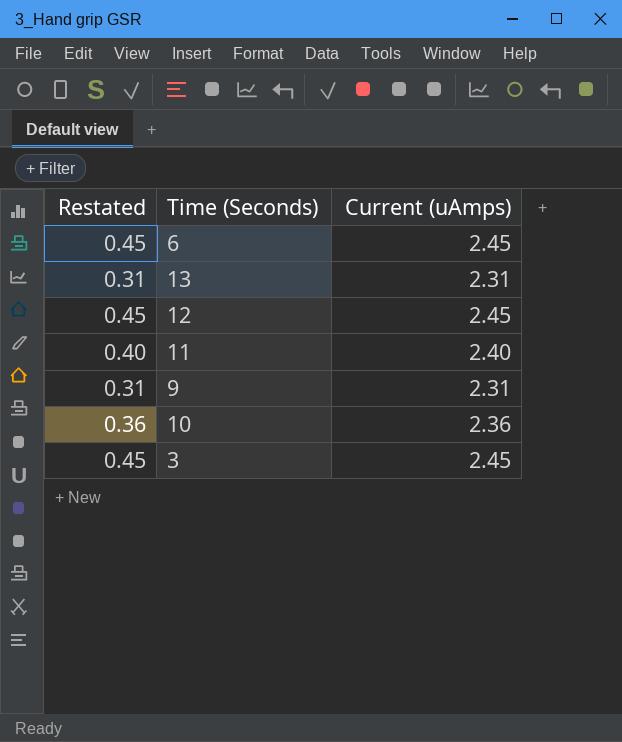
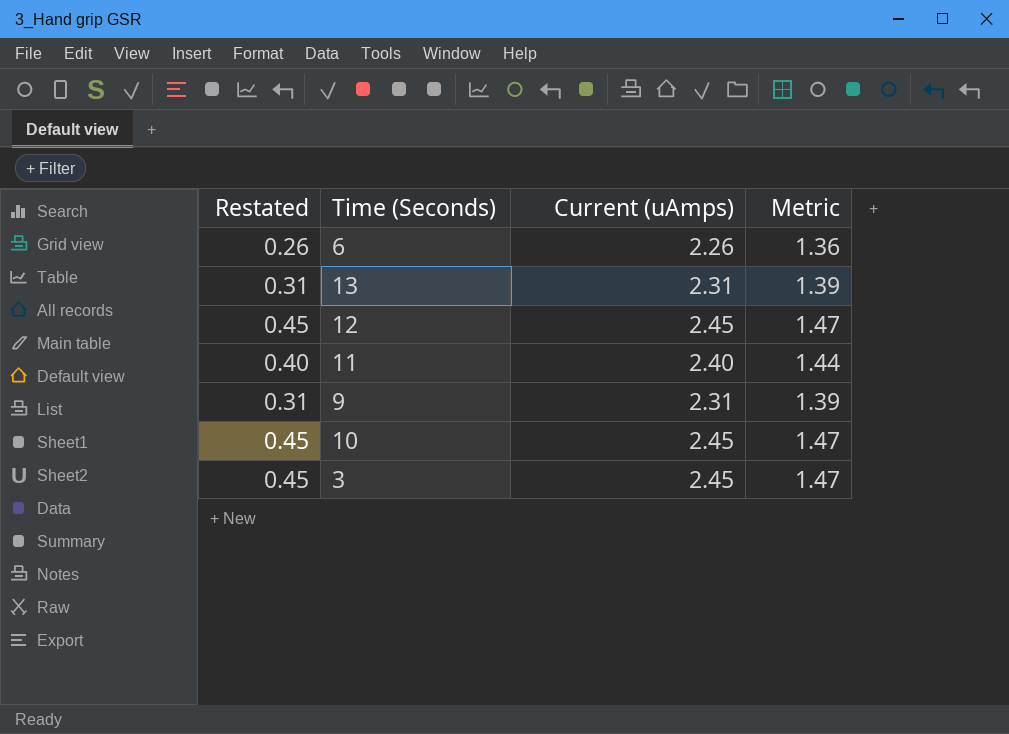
column Metric | formula: none -> [Current (uAmps)] * 0.6
6 | Restated: 0.45 -> 0.26
6 | Current (uAmps): 2.45 -> 2.26
10 | Restated: 0.36 -> 0.45
10 | Current (uAmps): 2.36 -> 2.45

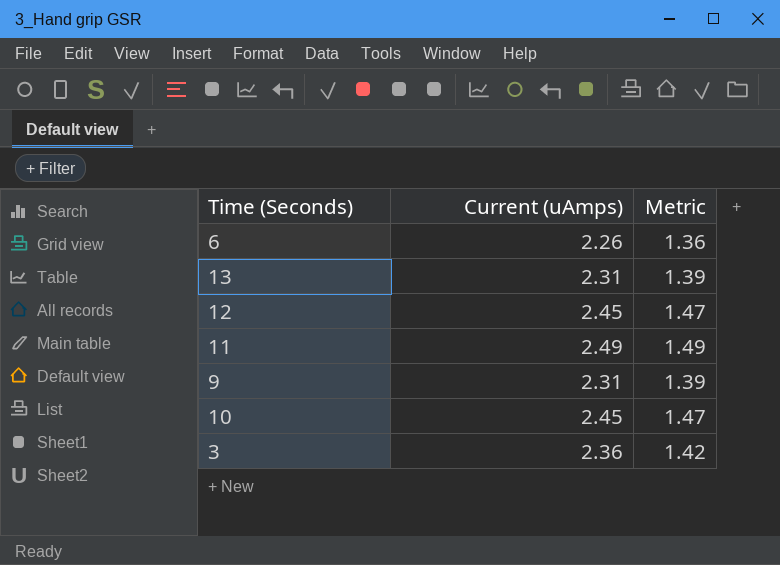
column Restated | formula: [Current (uAmps)] - 2 -> none
11 | Current (uAmps): 2.40 -> 2.49
11 | Metric: 1.44 -> 1.49
3 | Current (uAmps): 2.45 -> 2.36
3 | Metric: 1.47 -> 1.42

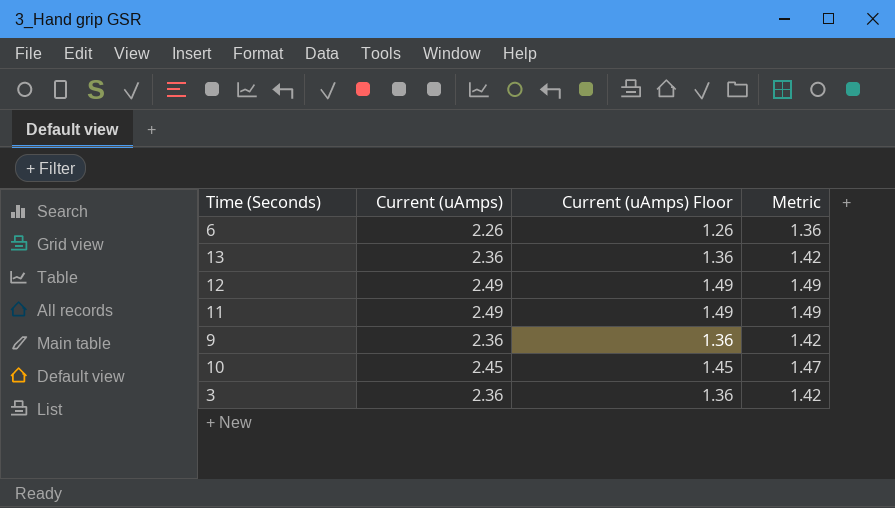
column Current (uAmps) Floor | formula: none -> [Current (uAmps)] - 1
13 | Current (uAmps): 2.31 -> 2.36
13 | Metric: 1.39 -> 1.42
12 | Current (uAmps): 2.45 -> 2.49
12 | Metric: 1.47 -> 1.49
9 | Current (uAmps): 2.31 -> 2.36
9 | Metric: 1.39 -> 1.42

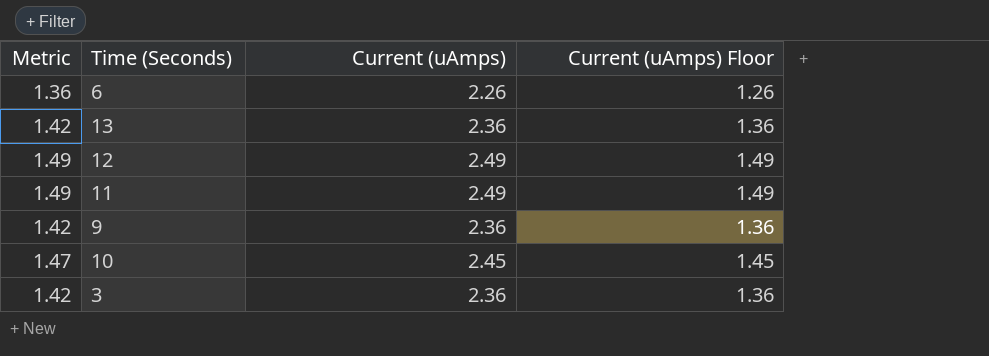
column Metric | position: 4 -> 1

